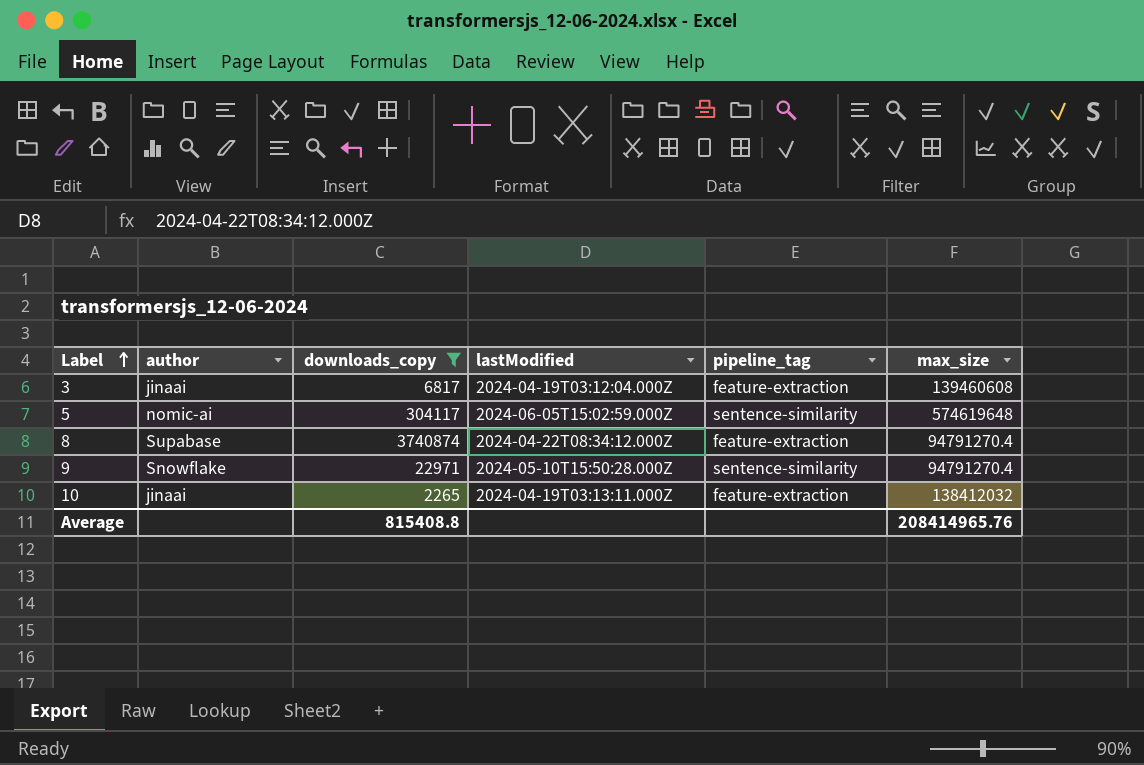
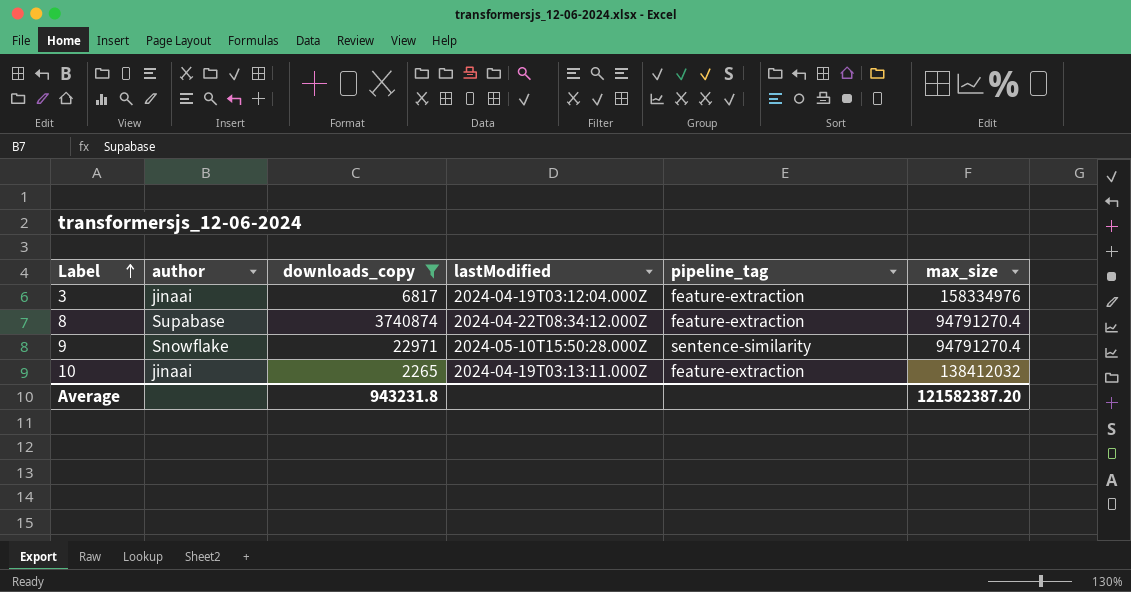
row 5: nomic-ai | 304117 | 2024-06-05T15:02:59.000Z | sentence-similarity | 574619648 -> none
3 | max_size: 139460608 -> 158334976
Average | downloads_copy: 815408.8 -> 943231.8
Average | max_size: 208414965.76 -> 121582387.20

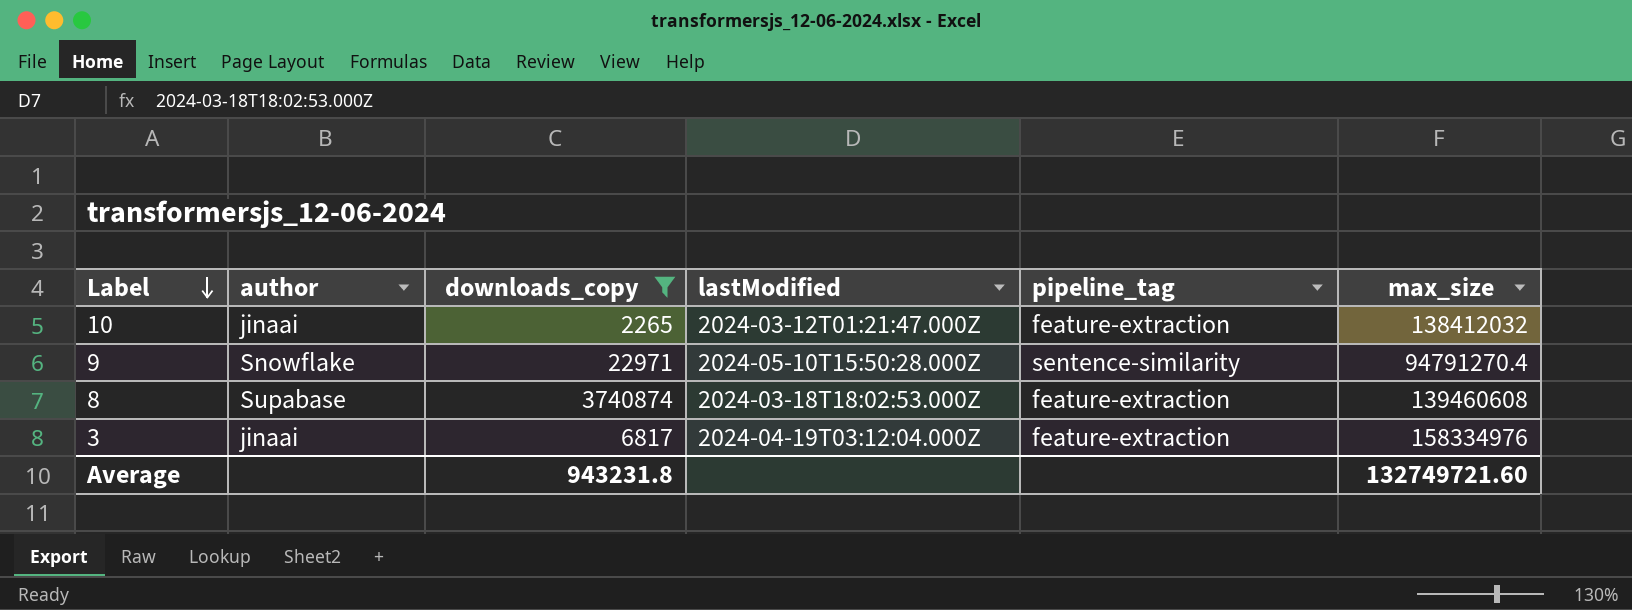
row order: Label ascending -> Label descending
10 | lastModified: 2024-04-19T03:13:11.000Z -> 2024-03-12T01:21:47.000Z
8 | lastModified: 2024-04-22T08:34:12.000Z -> 2024-03-18T18:02:53.000Z
8 | max_size: 94791270.4 -> 139460608
Average | max_size: 121582387.20 -> 132749721.60

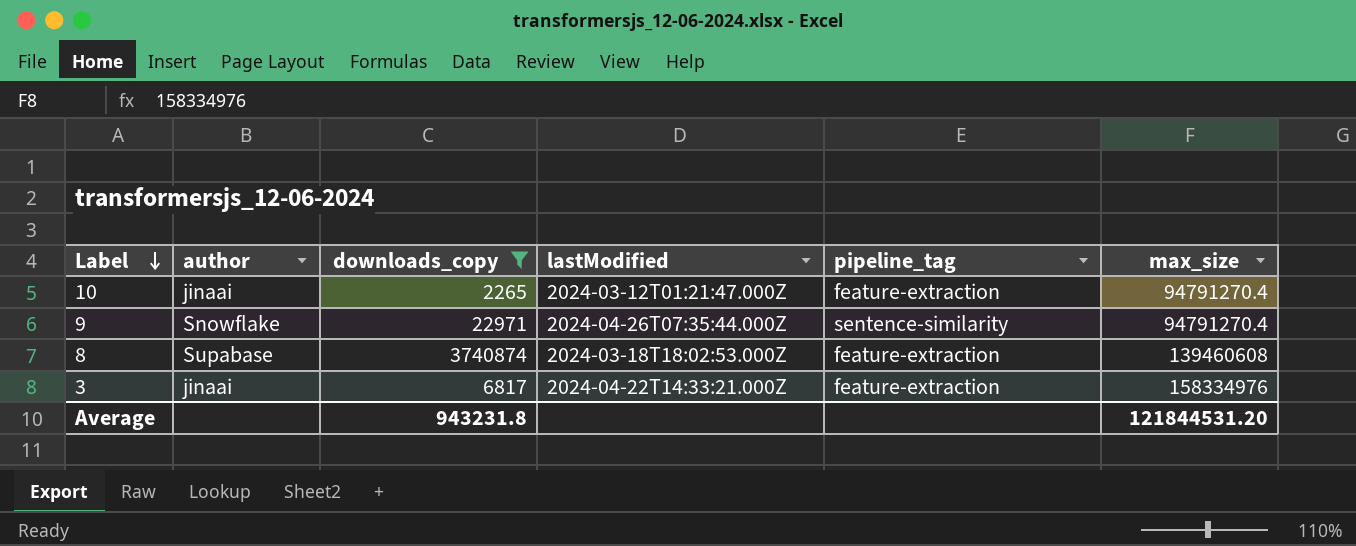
10 | max_size: 138412032 -> 94791270.4
9 | lastModified: 2024-05-10T15:50:28.000Z -> 2024-04-26T07:35:44.000Z
3 | lastModified: 2024-04-19T03:12:04.000Z -> 2024-04-22T14:33:21.000Z
Average | max_size: 132749721.60 -> 121844531.20

